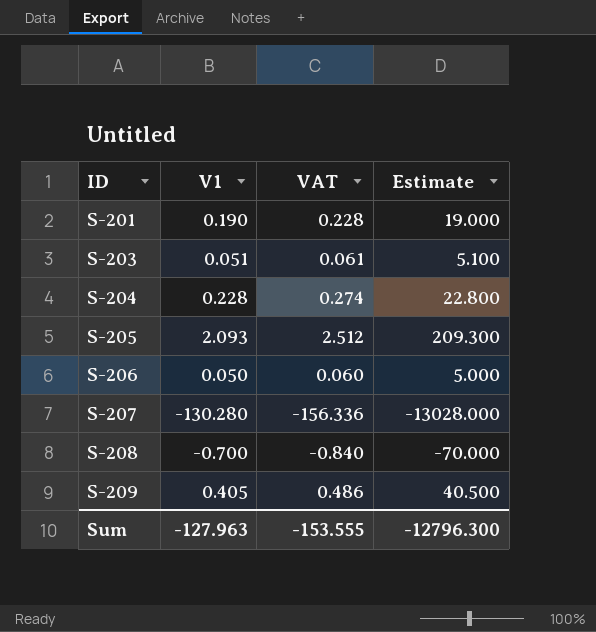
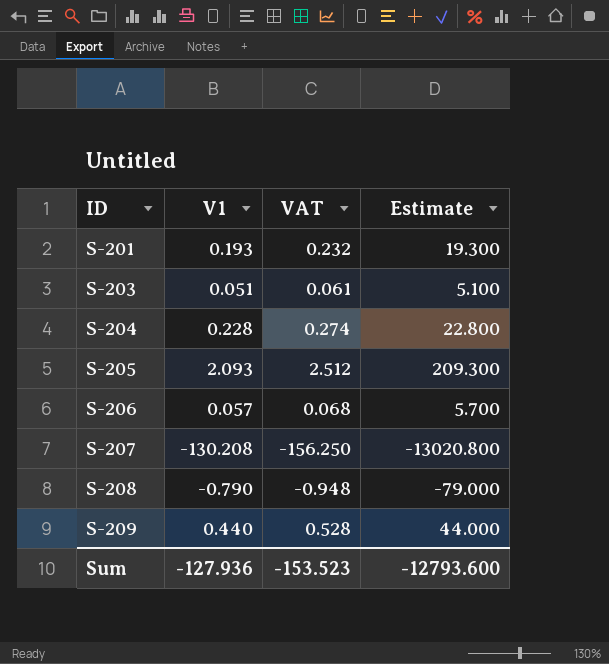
S-201 | V1: 0.190 -> 0.193
S-201 | VAT: 0.228 -> 0.232
S-201 | Estimate: 19.000 -> 19.300
S-206 | V1: 0.050 -> 0.057
S-206 | VAT: 0.060 -> 0.068
S-206 | Estimate: 5.000 -> 5.700
S-207 | V1: -130.280 -> -130.208
S-207 | VAT: -156.336 -> -156.250
S-207 | Estimate: -13028.000 -> -13020.800
S-208 | V1: -0.700 -> -0.790
S-208 | VAT: -0.840 -> -0.948
S-208 | Estimate: -70.000 -> -79.000
S-209 | V1: 0.405 -> 0.440
S-209 | VAT: 0.486 -> 0.528
S-209 | Estimate: 40.500 -> 44.000
Sum | V1: -127.963 -> -127.936
Sum | VAT: -153.555 -> -153.523
Sum | Estimate: -12796.300 -> -12793.600

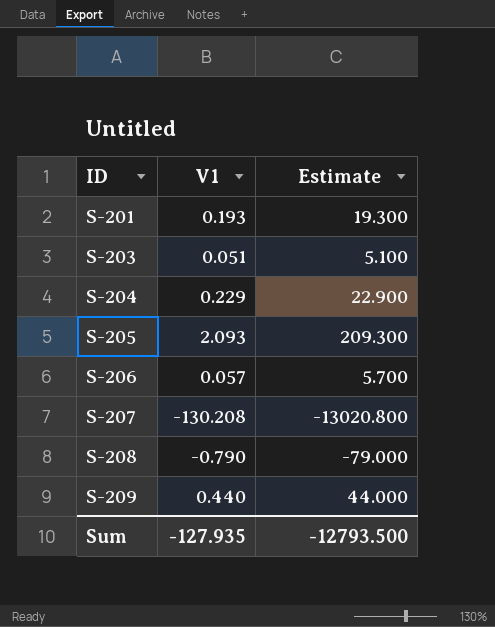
column VAT | formula: [V1] * 1.2 -> none
S-204 | V1: 0.228 -> 0.229
S-204 | Estimate: 22.800 -> 22.900
Sum | V1: -127.936 -> -127.935
Sum | Estimate: -12793.600 -> -12793.500

